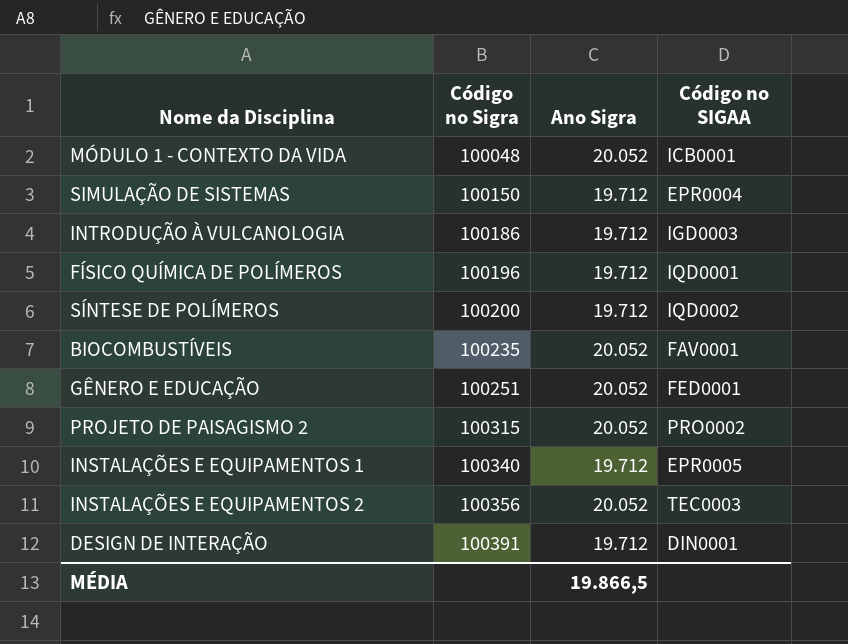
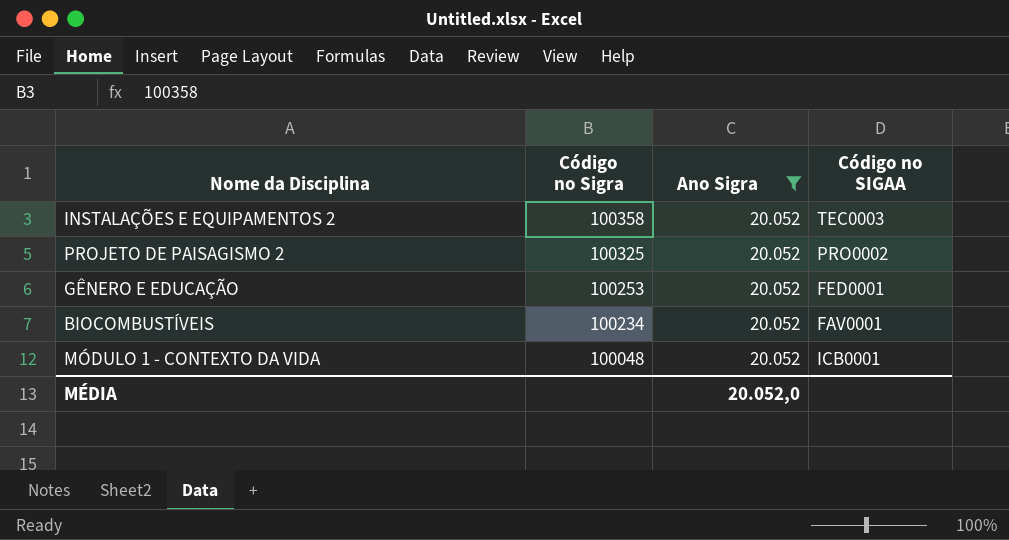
filter: none -> Ano Sigra = 20.052
row order: Código no Sigra ascending -> Código no Sigra descending
INSTALAÇÕES E EQUIPAMENTOS 2 | Código no Sigra: 100356 -> 100358
PROJETO DE PAISAGISMO 2 | Código no Sigra: 100315 -> 100325
GÊNERO E EDUCAÇÃO | Código no Sigra: 100251 -> 100253
BIOCOMBUSTÍVEIS | Código no Sigra: 100235 -> 100234
MÉDIA | Ano Sigra: 19.866,5 -> 20.052,0

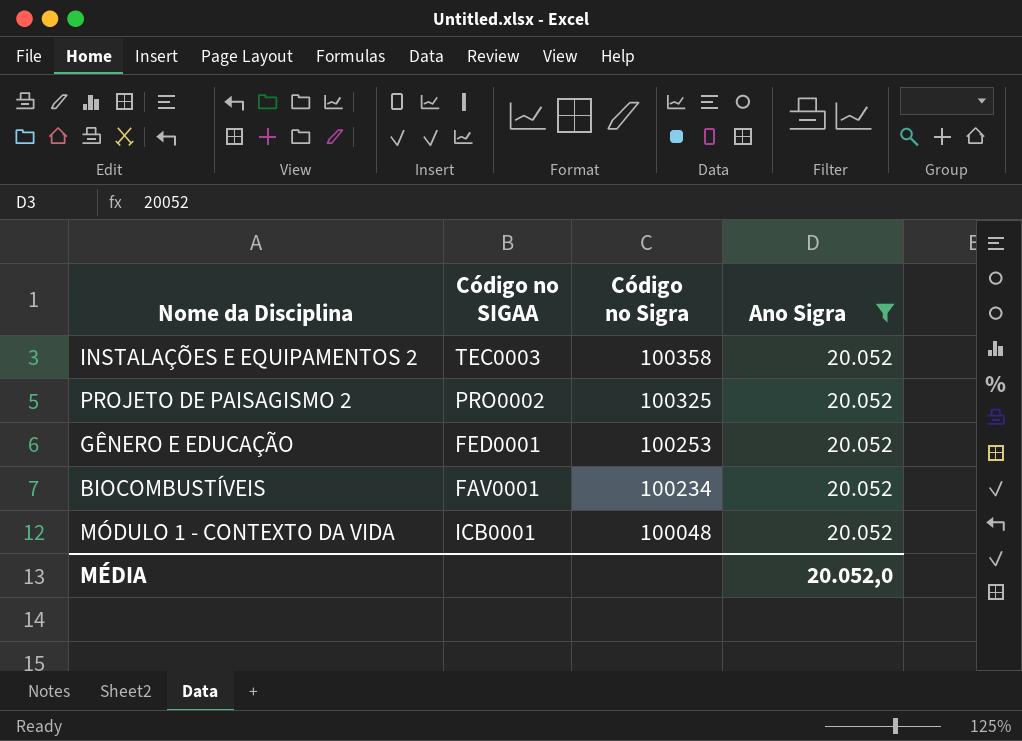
column Código no SIGAA | position: 4 -> 2

